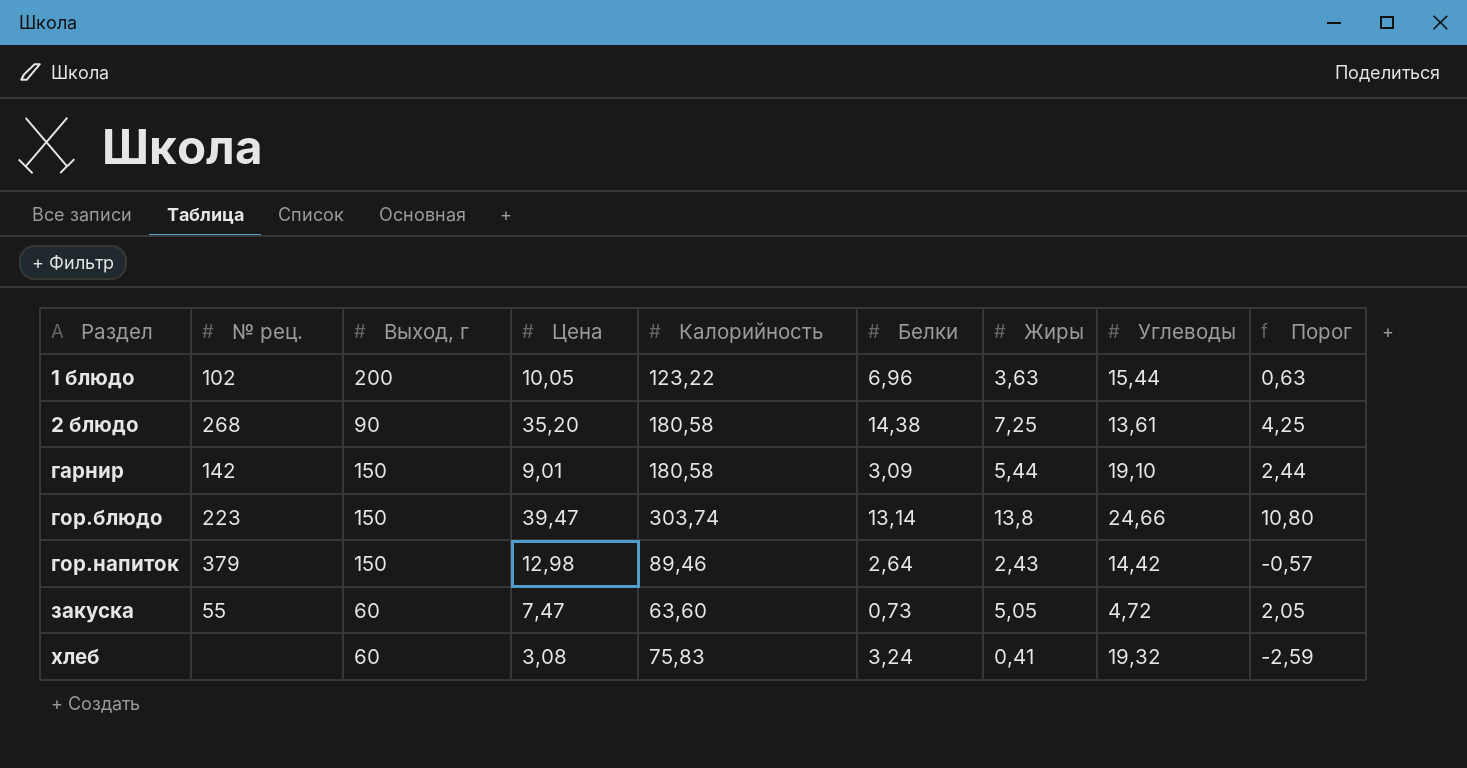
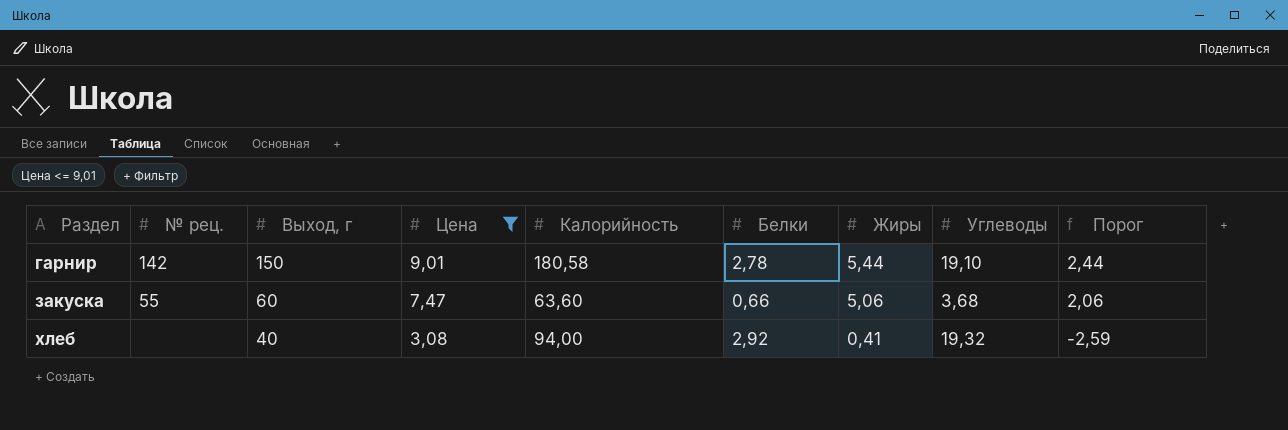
filter: none -> Цена <= 9,01
гарнир | Белки: 3,09 -> 2,78
закуска | Белки: 0,73 -> 0,66
закуска | Жиры: 5,05 -> 5,06
закуска | Углеводы: 4,72 -> 3,68
закуска | Порог: 2,05 -> 2,06
хлеб | Выход, г: 60 -> 40
хлеб | Калорийность: 75,83 -> 94,00
хлеб | Белки: 3,24 -> 2,92

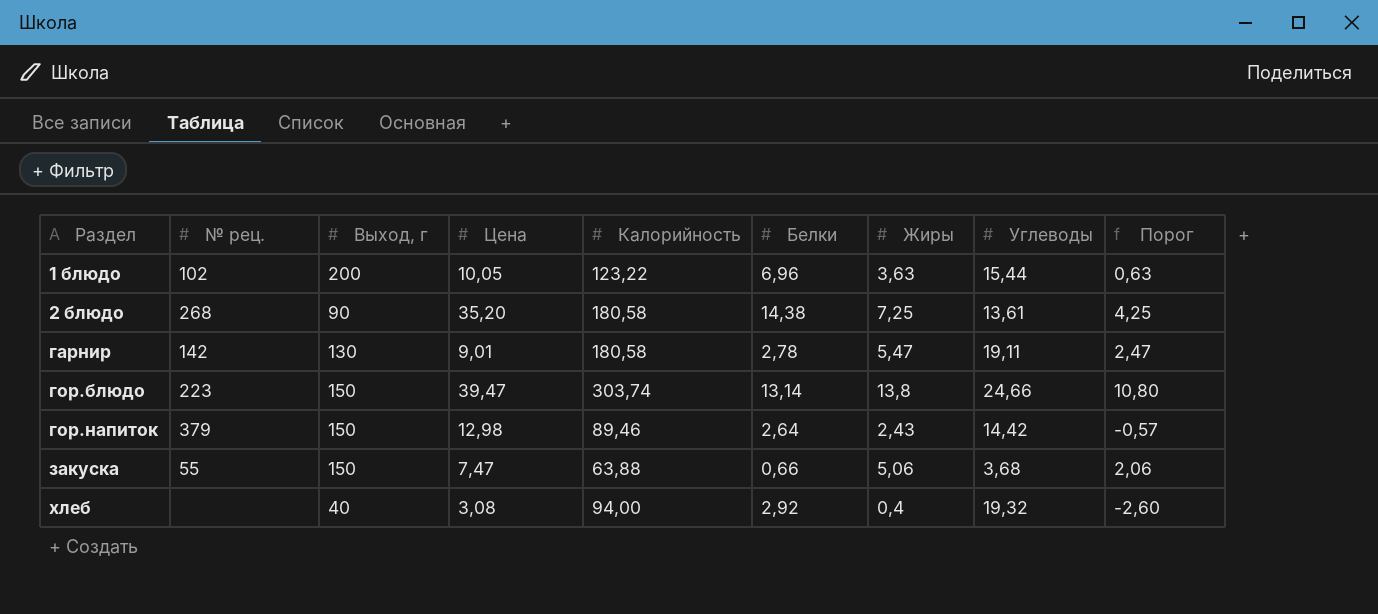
filter: Цена <= 9,01 -> none
гарнир | Выход, г: 150 -> 130
гарнир | Жиры: 5,44 -> 5,47
гарнир | Углеводы: 19,10 -> 19,11
гарнир | Порог: 2,44 -> 2,47
закуска | Выход, г: 60 -> 150
закуска | Калорийность: 63,60 -> 63,88
хлеб | Жиры: 0,41 -> 0,4
хлеб | Порог: -2,59 -> -2,60

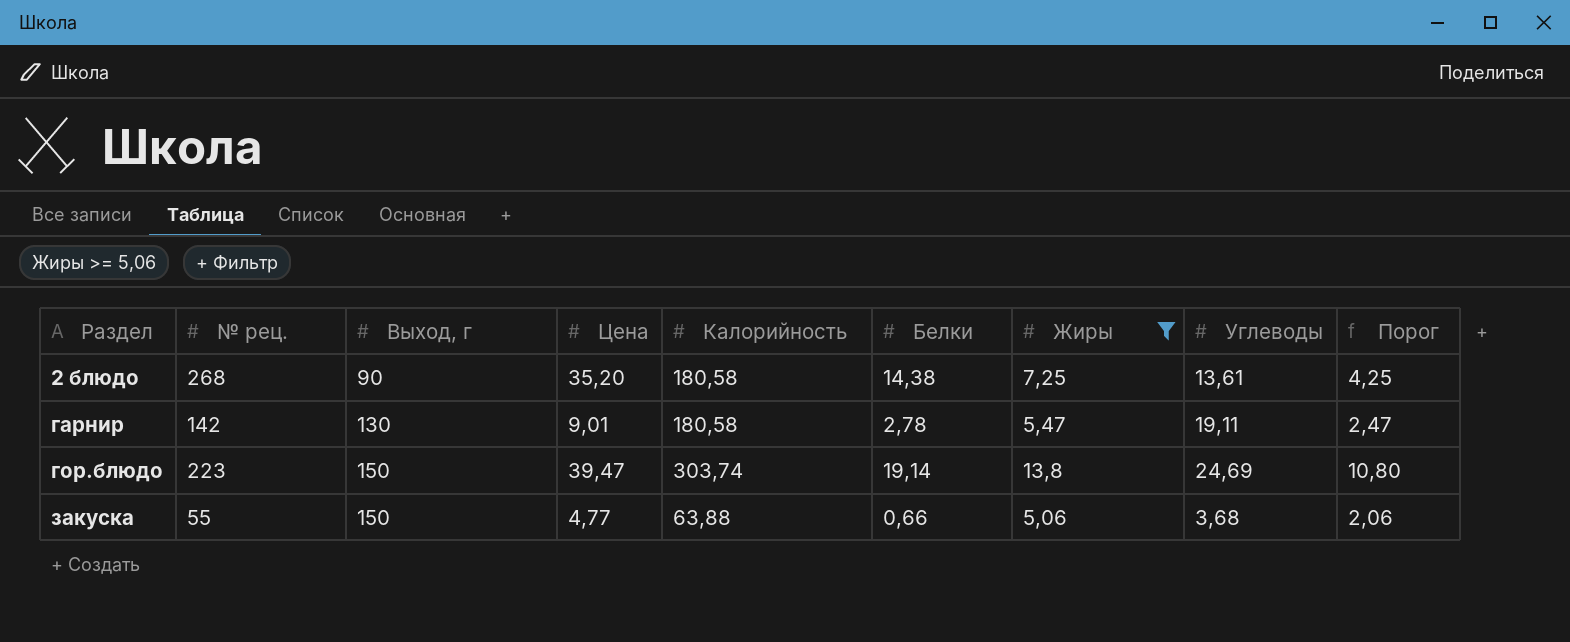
filter: none -> Жиры >= 5,06
гор.блюдо | Белки: 13,14 -> 19,14
гор.блюдо | Углеводы: 24,66 -> 24,69
закуска | Цена: 7,47 -> 4,77

